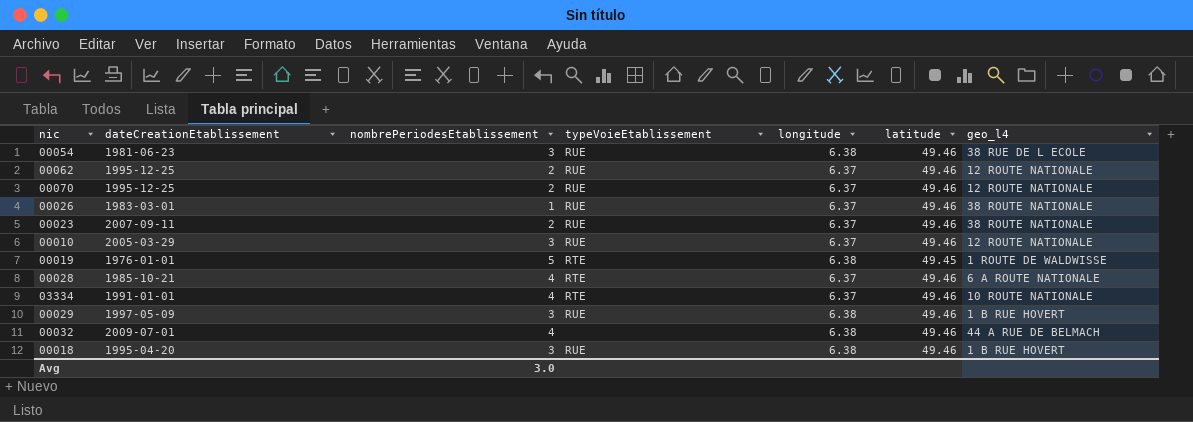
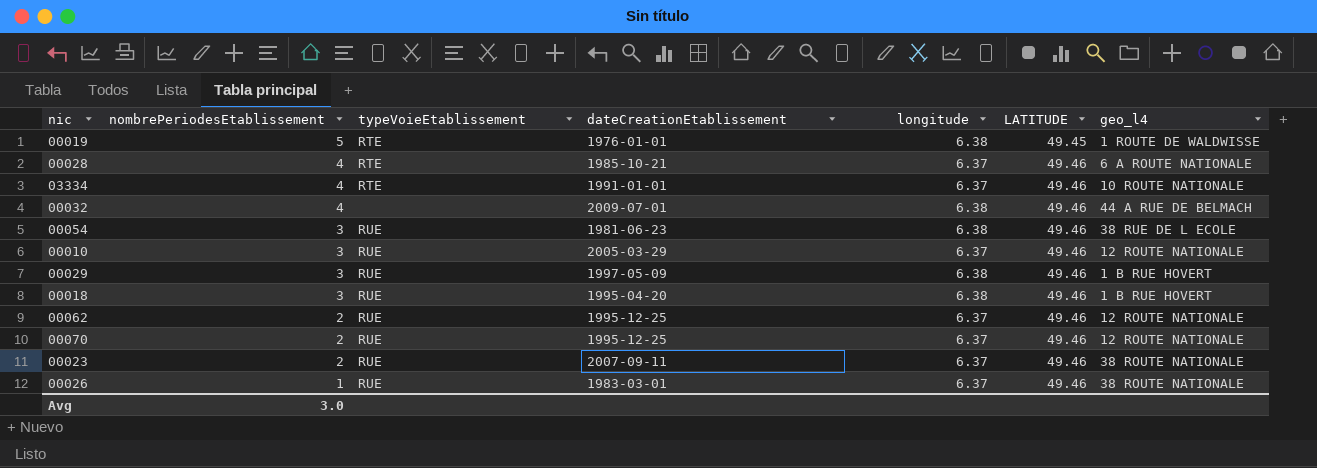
row order: none -> nombrePeriodesEtablissement descending
column dateCreationEtablissement | position: 2 -> 4
column name: latitude -> LATITUDE

